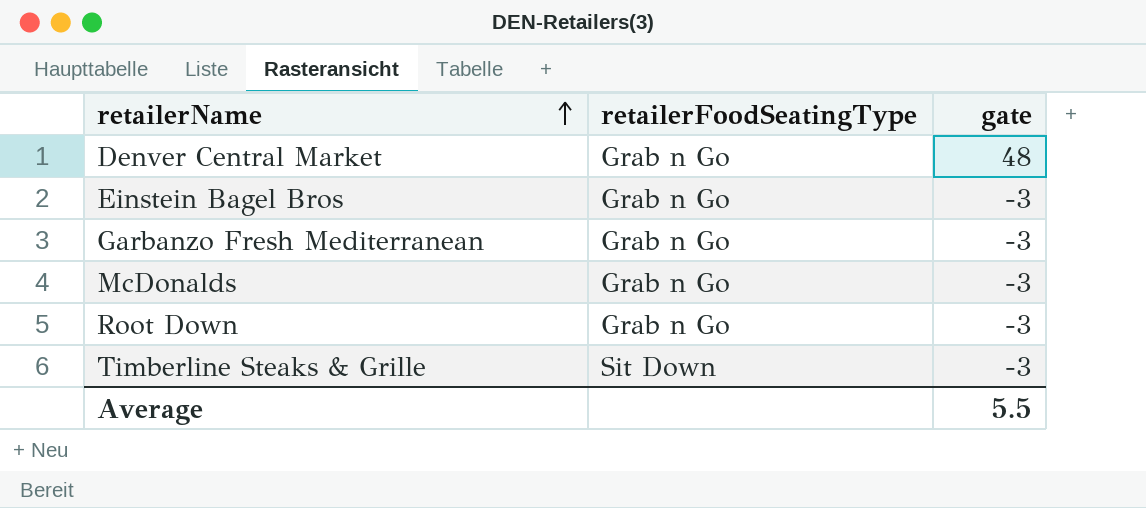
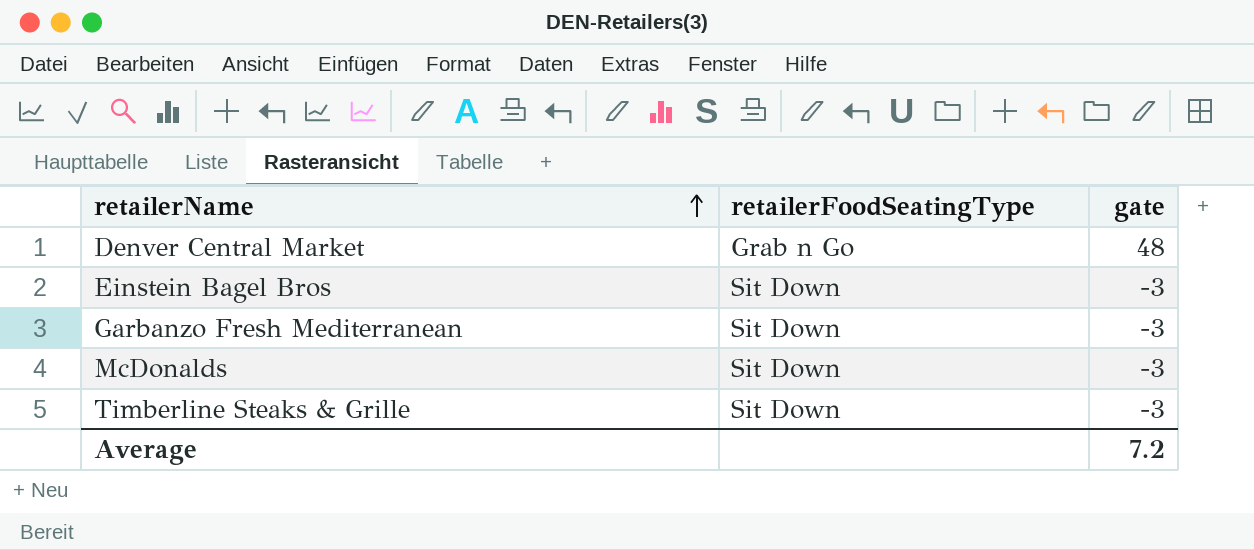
row Root Down: Grab n Go | -3 -> none
Einstein Bagel Bros | retailerFoodSeatingType: Grab n Go -> Sit Down
Garbanzo Fresh Mediterranean | retailerFoodSeatingType: Grab n Go -> Sit Down
McDonalds | retailerFoodSeatingType: Grab n Go -> Sit Down
Average | gate: 5.5 -> 7.2

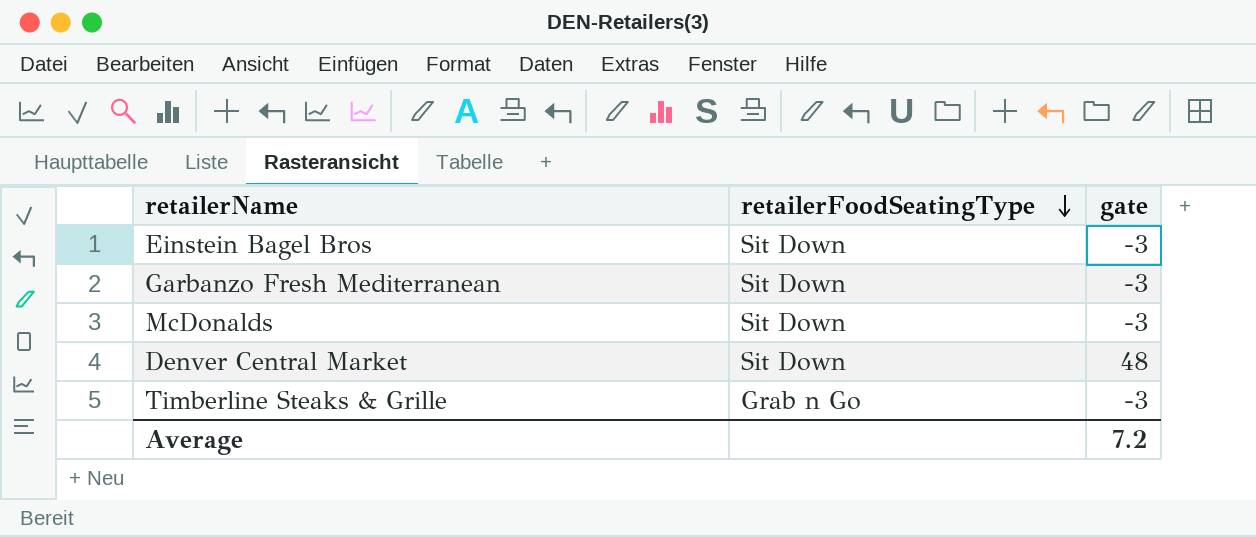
row order: retailerName ascending -> retailerFoodSeatingType descending
Denver Central Market | retailerFoodSeatingType: Grab n Go -> Sit Down
Timberline Steaks & Grille | retailerFoodSeatingType: Sit Down -> Grab n Go

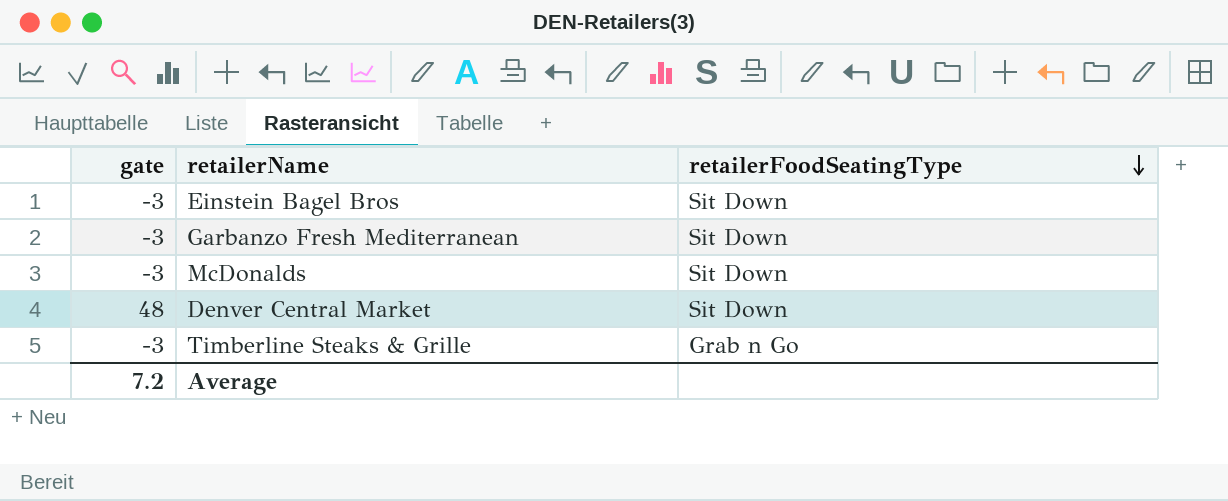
column gate | position: 3 -> 1

